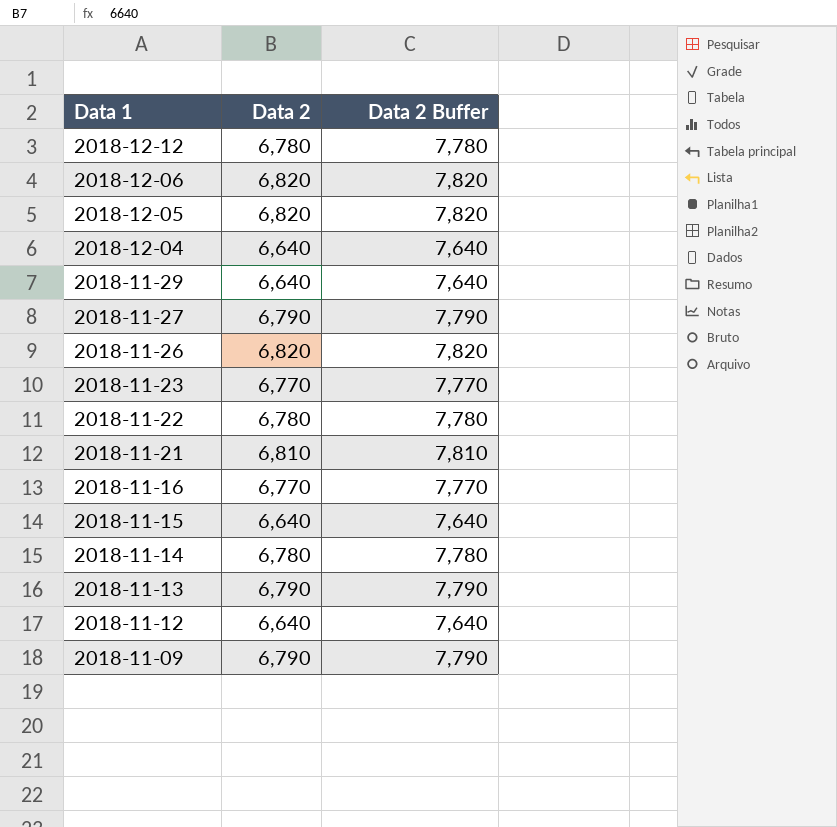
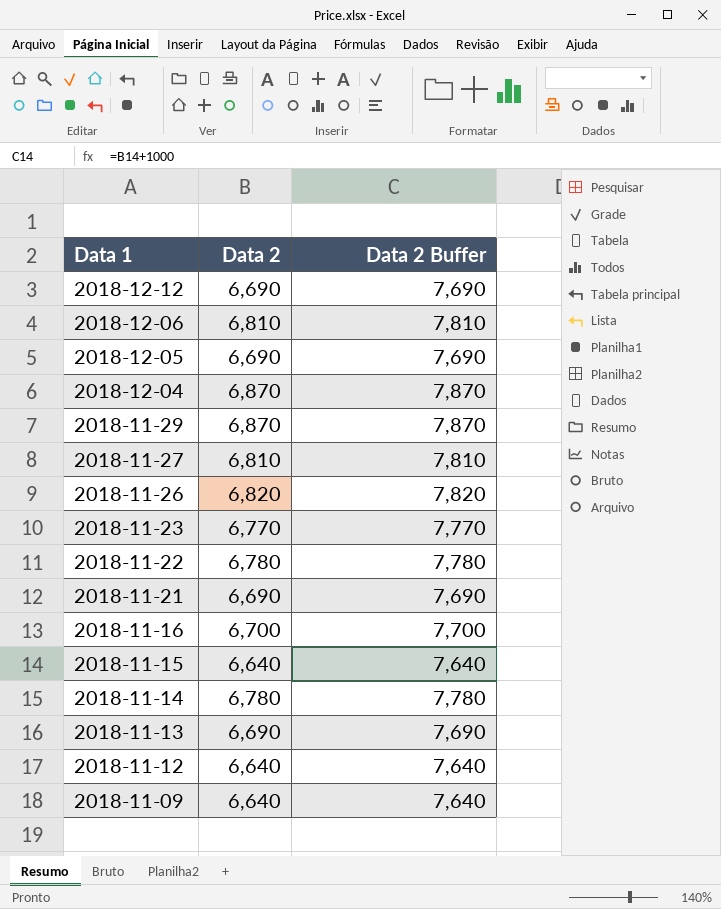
2018-12-12 | Data 2: 6,780 -> 6,690
2018-12-12 | Data 2 Buffer: 7,780 -> 7,690
2018-12-06 | Data 2: 6,820 -> 6,810
2018-12-06 | Data 2 Buffer: 7,820 -> 7,810
2018-12-05 | Data 2: 6,820 -> 6,690
2018-12-05 | Data 2 Buffer: 7,820 -> 7,690
2018-12-04 | Data 2: 6,640 -> 6,870
2018-12-04 | Data 2 Buffer: 7,640 -> 7,870
2018-11-29 | Data 2: 6,640 -> 6,870
2018-11-29 | Data 2 Buffer: 7,640 -> 7,870
2018-11-27 | Data 2: 6,790 -> 6,810
2018-11-27 | Data 2 Buffer: 7,790 -> 7,810
2018-11-21 | Data 2: 6,810 -> 6,690
2018-11-21 | Data 2 Buffer: 7,810 -> 7,690
2018-11-16 | Data 2: 6,770 -> 6,700
2018-11-16 | Data 2 Buffer: 7,770 -> 7,700
2018-11-13 | Data 2: 6,790 -> 6,690
2018-11-13 | Data 2 Buffer: 7,790 -> 7,690
2018-11-09 | Data 2: 6,790 -> 6,640
2018-11-09 | Data 2 Buffer: 7,790 -> 7,640

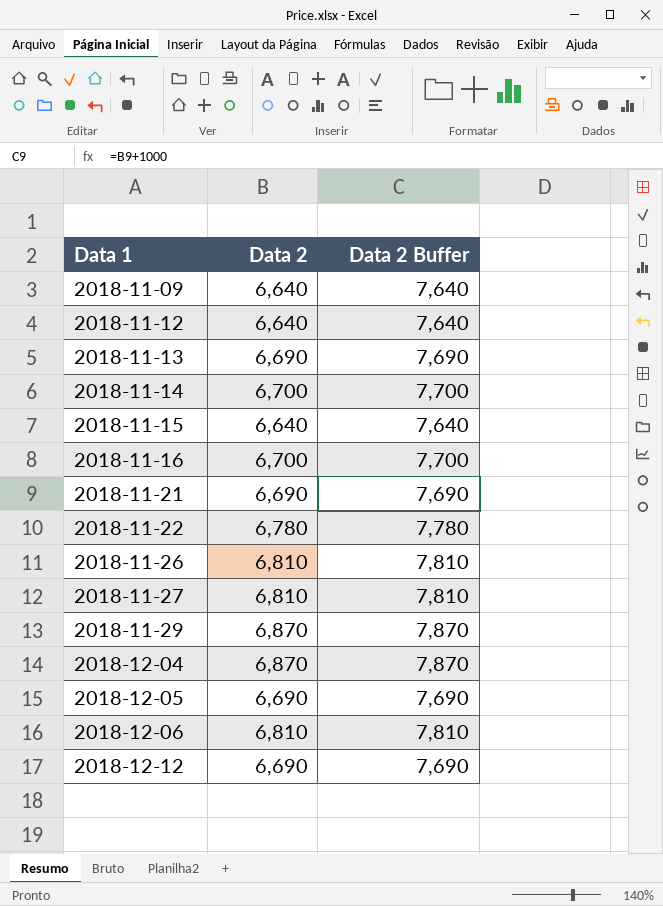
row order: Data 1 descending -> Data 1 ascending
row 2018-11-23: 6,770 | 7,770 -> none
2018-11-14 | Data 2: 6,780 -> 6,700
2018-11-14 | Data 2 Buffer: 7,780 -> 7,700
2018-11-26 | Data 2: 6,820 -> 6,810
2018-11-26 | Data 2 Buffer: 7,820 -> 7,810

